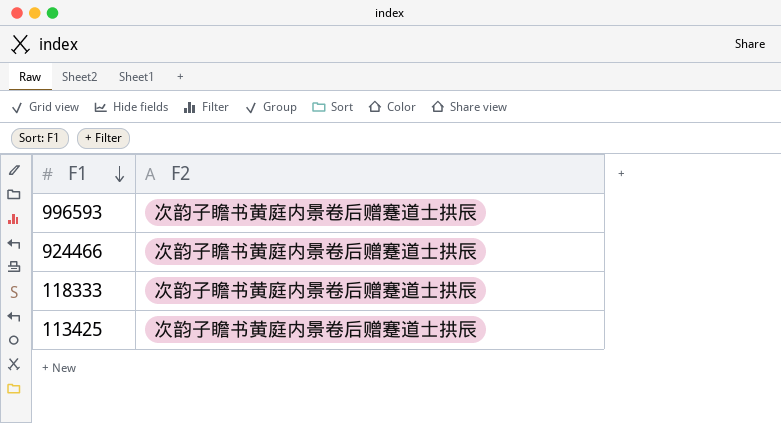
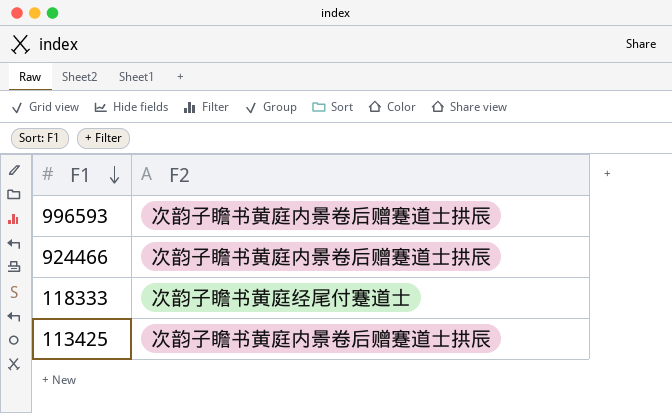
118333 | F2: 次韵子瞻书黄庭内景卷后赠蹇道士拱辰 -> 次韵子瞻书黄庭经尾付蹇道士

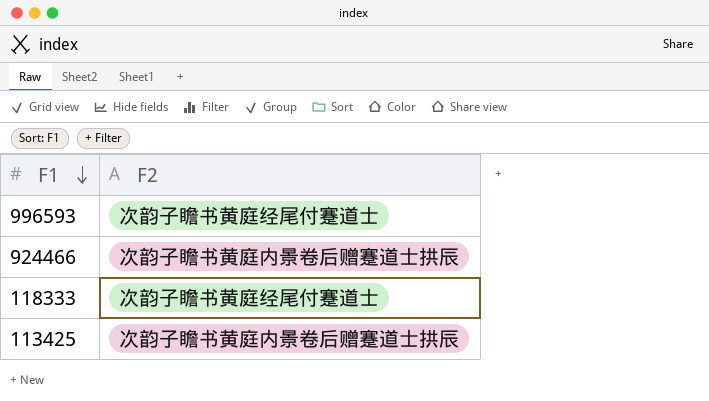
996593 | F2: 次韵子瞻书黄庭内景卷后赠蹇道士拱辰 -> 次韵子瞻书黄庭经尾付蹇道士

